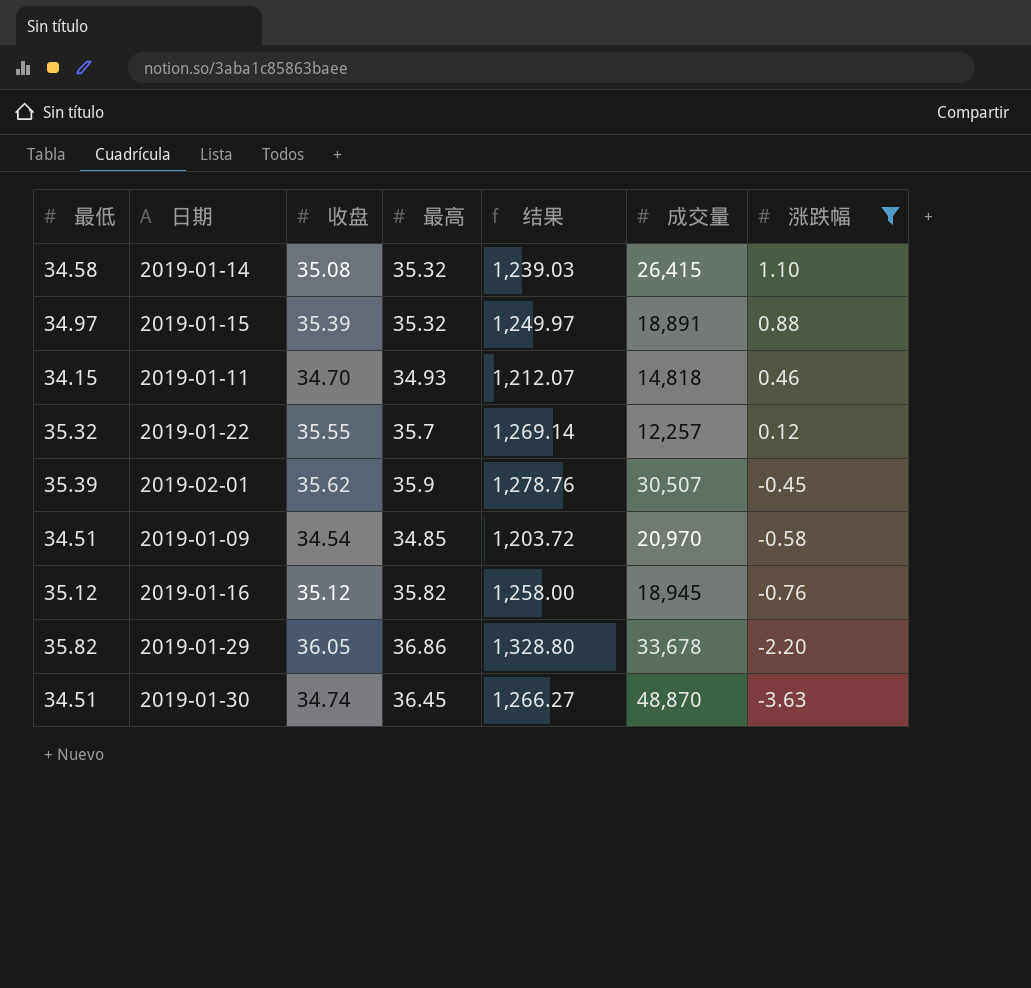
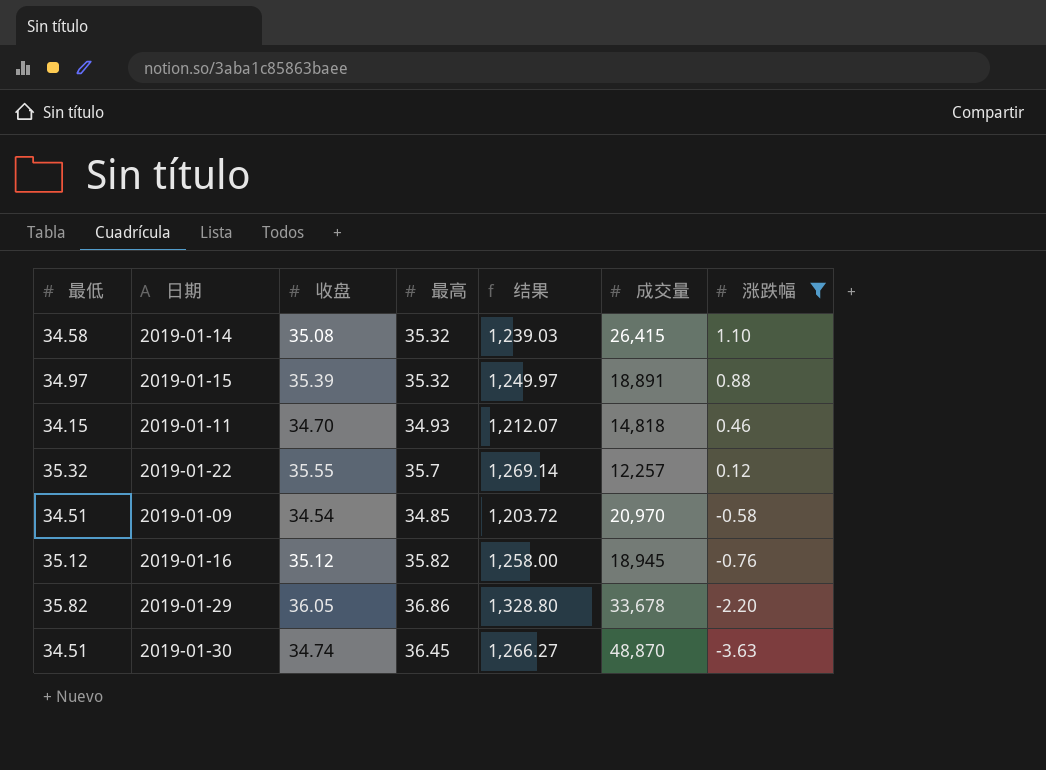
row 2019-02-01: 35.39 | 35.62 | 35.9 | 1,278.76 | 30,507 | -0.45 -> none

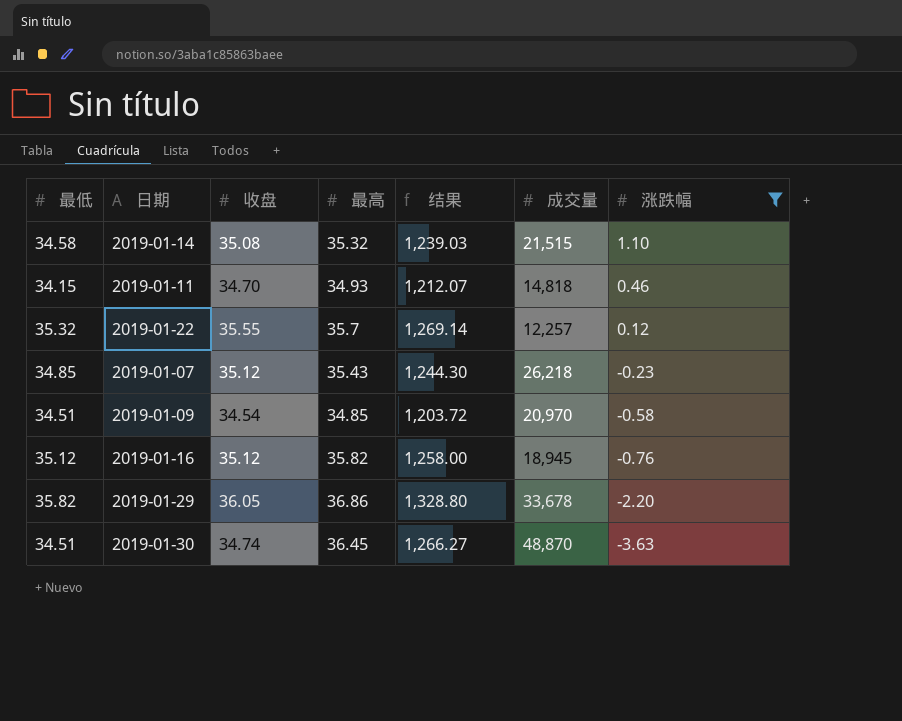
row 2019-01-15: 34.97 | 35.39 | 35.32 | 1,249.97 | 18,891 | 0.88 -> none
2019-01-14 | 成交量: 26,415 -> 21,515
row 2019-01-07: none -> 34.85 | 35.12 | 35.43 | 1,244.30 | 26,218 | -0.23

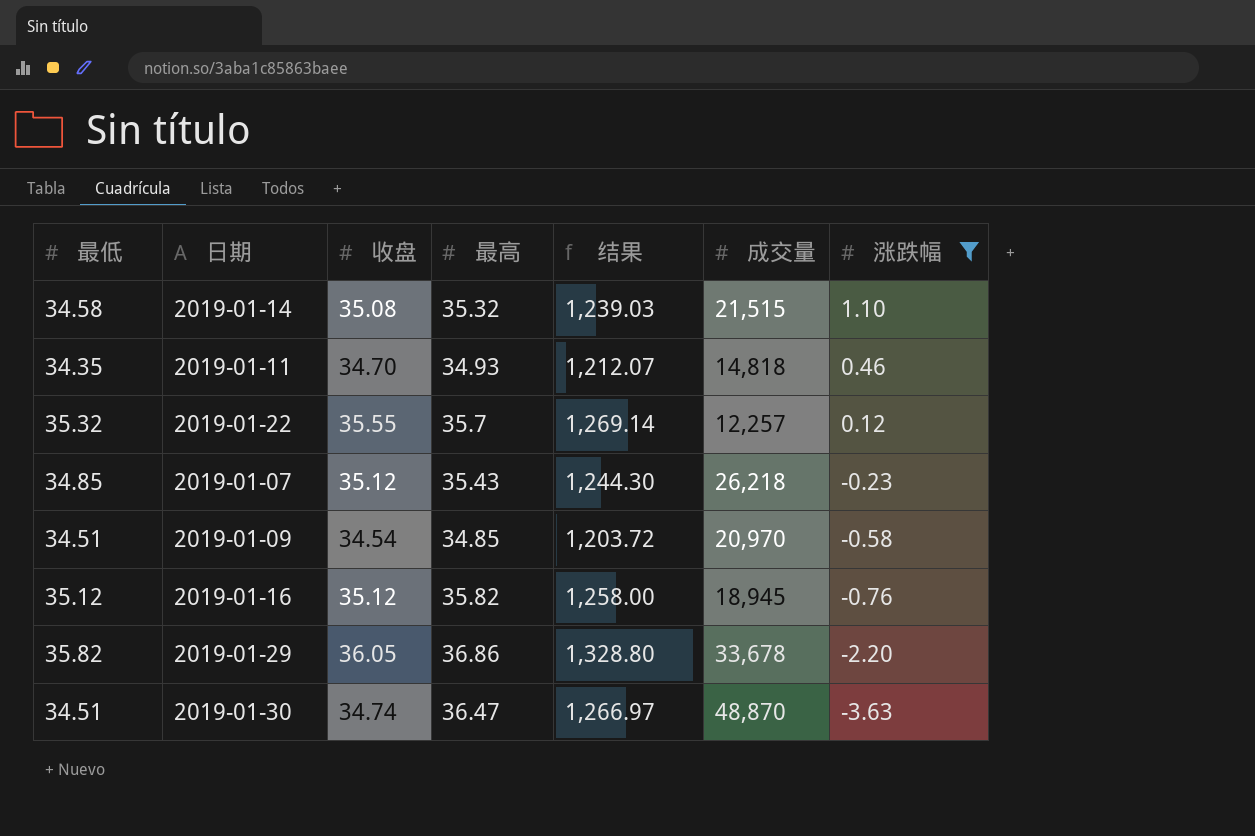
2019-01-11 | 最低: 34.15 -> 34.35
2019-01-30 | 最高: 36.45 -> 36.47
2019-01-30 | 结果: 1,266.27 -> 1,266.97

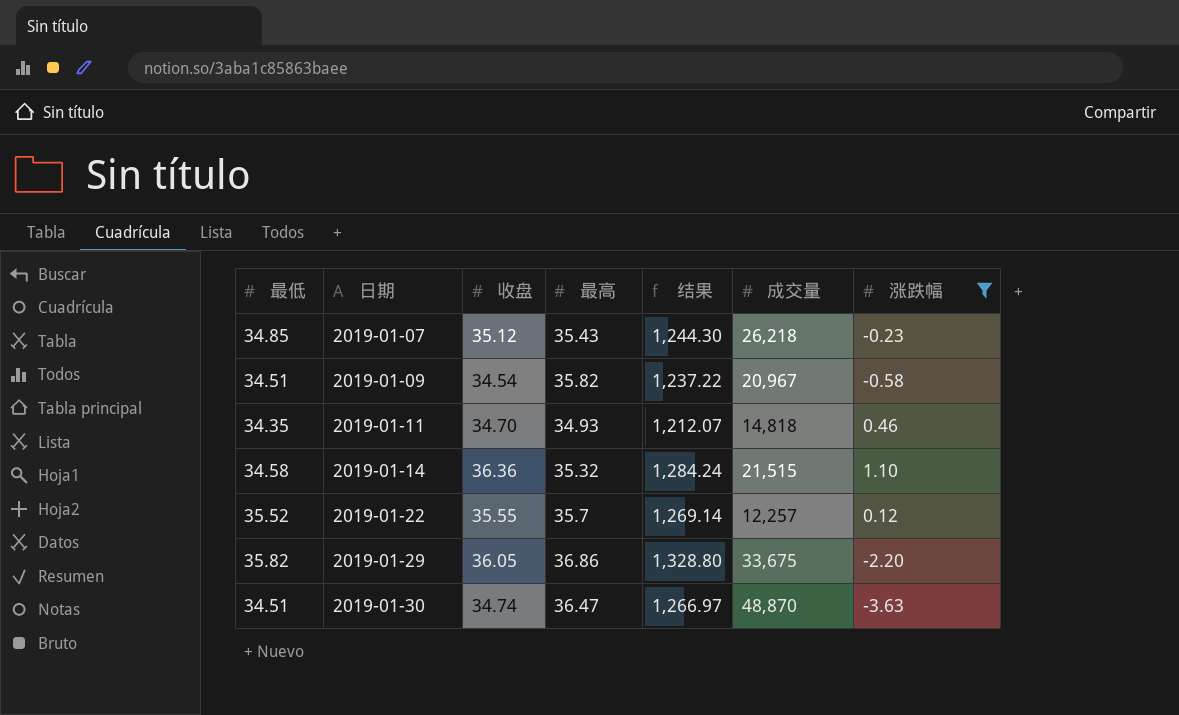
row order: 涨跌幅 descending -> 日期 ascending
row 2019-01-16: 35.12 | 35.12 | 35.82 | 1,258.00 | 18,945 | -0.76 -> none
2019-01-09 | 最高: 34.85 -> 35.82
2019-01-09 | 结果: 1,203.72 -> 1,237.22
2019-01-09 | 成交量: 20,970 -> 20,967
2019-01-14 | 收盘: 35.08 -> 36.36
2019-01-14 | 结果: 1,239.03 -> 1,284.24
2019-01-22 | 最低: 35.32 -> 35.52
2019-01-29 | 成交量: 33,678 -> 33,675

